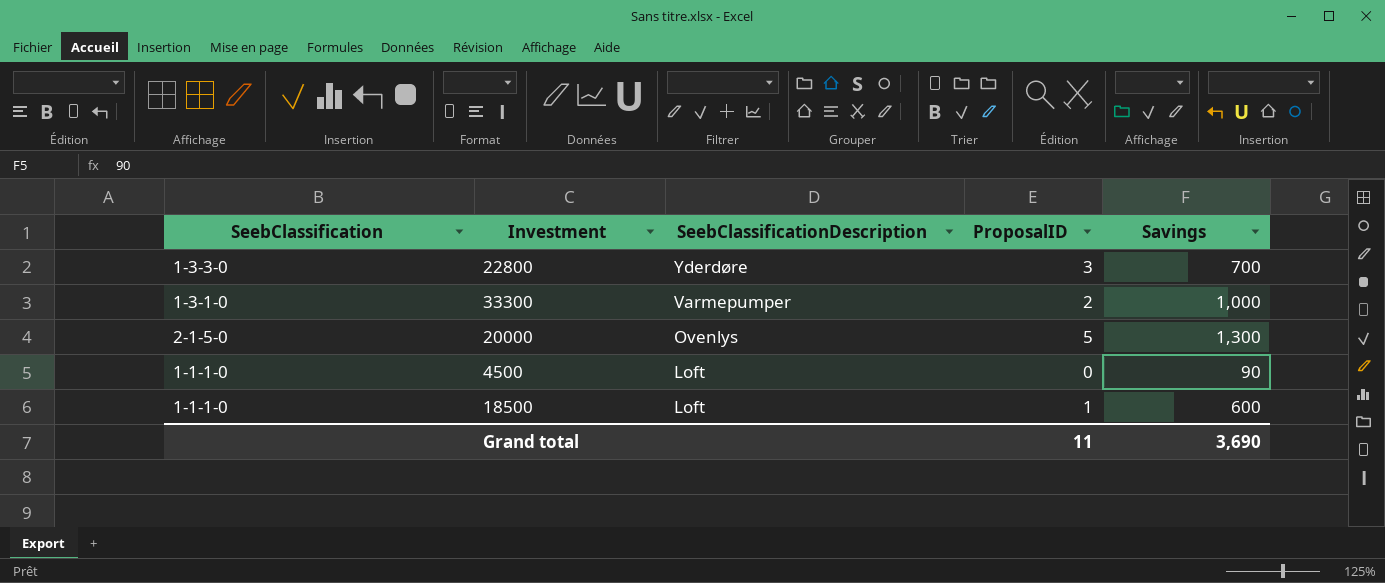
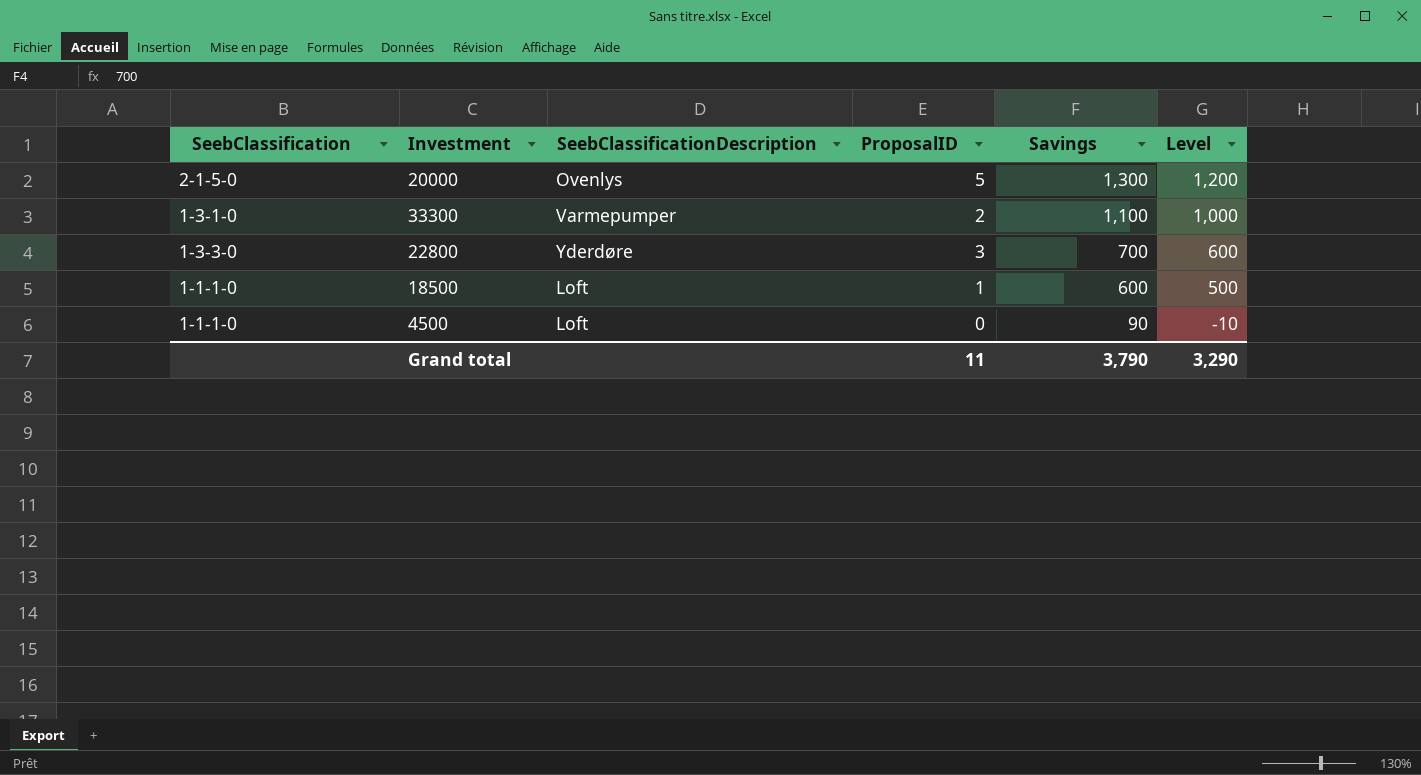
row order: SeebClassificationDescription descending -> Savings descending
column Level | formula: none -> [Savings] - 100
33300 | Savings: 1,000 -> 1,100
Grand total | Savings: 3,690 -> 3,790

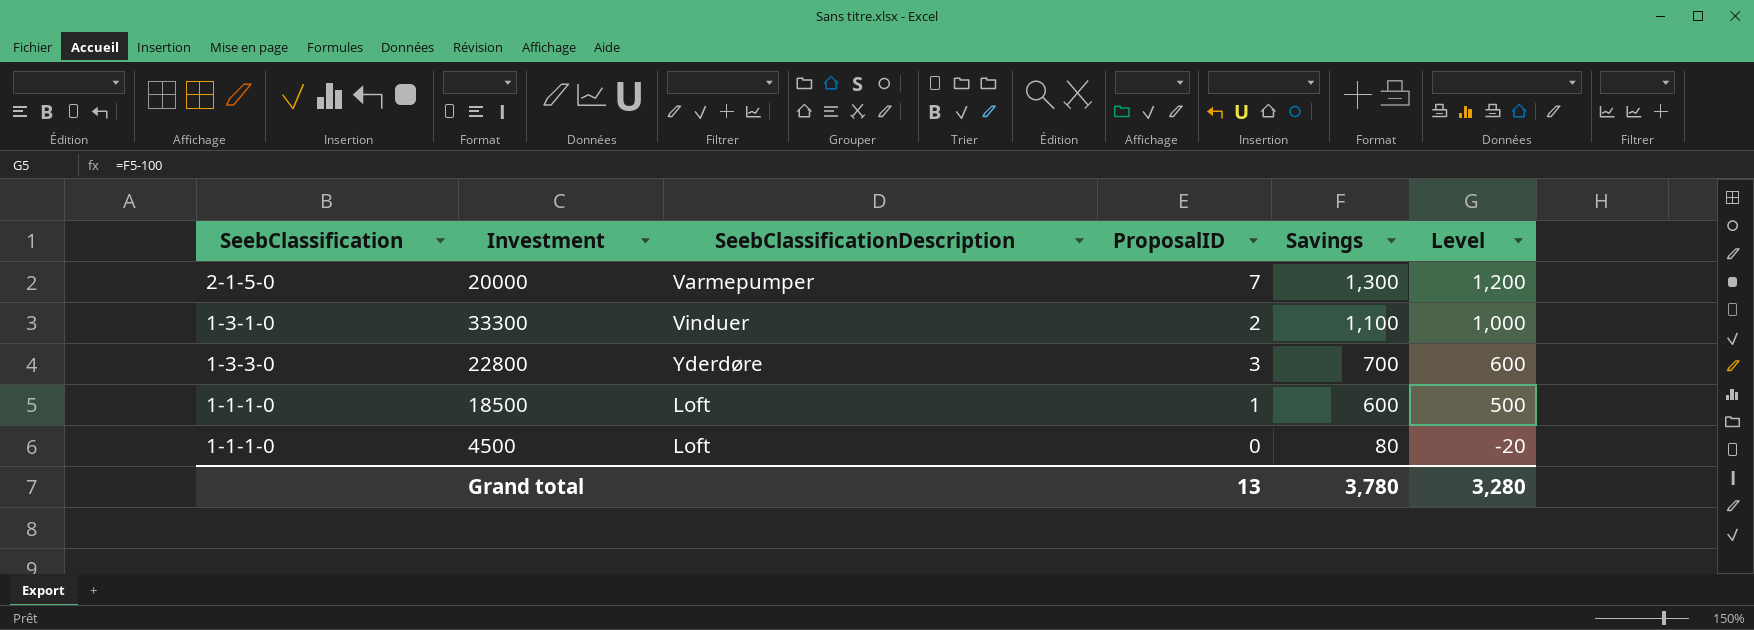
20000 | SeebClassificationDescription: Ovenlys -> Varmepumper
20000 | ProposalID: 5 -> 7
33300 | SeebClassificationDescription: Varmepumper -> Vinduer
4500 | Savings: 90 -> 80
4500 | Level: -10 -> -20
Grand total | ProposalID: 11 -> 13
Grand total | Savings: 3,790 -> 3,780
Grand total | Level: 3,290 -> 3,280

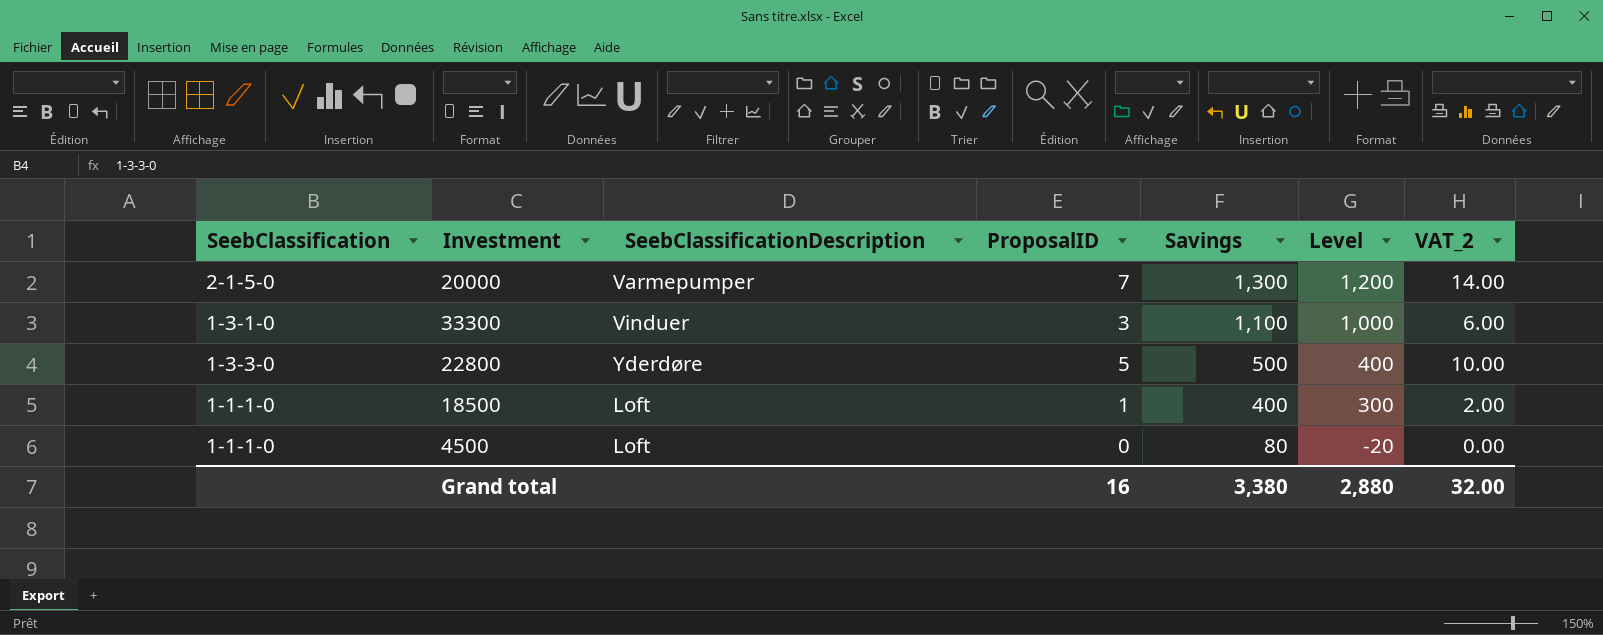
column VAT_2 | formula: none -> [ProposalID] * 2
33300 | ProposalID: 2 -> 3
22800 | ProposalID: 3 -> 5
22800 | Savings: 700 -> 500
22800 | Level: 600 -> 400
18500 | Savings: 600 -> 400
18500 | Level: 500 -> 300
Grand total | ProposalID: 13 -> 16
Grand total | Savings: 3,780 -> 3,380
Grand total | Level: 3,280 -> 2,880

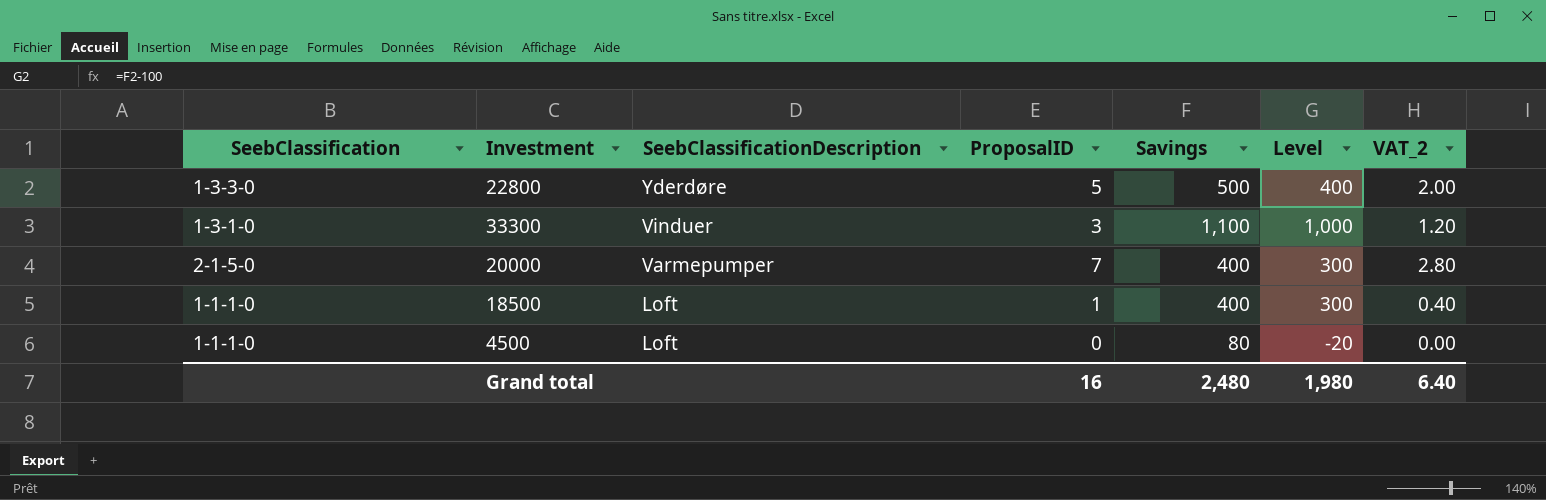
row order: Savings descending -> SeebClassificationDescription descending
column VAT_2 | formula: [ProposalID] * 2 -> [ProposalID] * 0.4
20000 | Savings: 1,300 -> 400
20000 | Level: 1,200 -> 300
Grand total | Savings: 3,380 -> 2,480
Grand total | Level: 2,880 -> 1,980
Grand total | VAT_2: 32.00 -> 6.40

